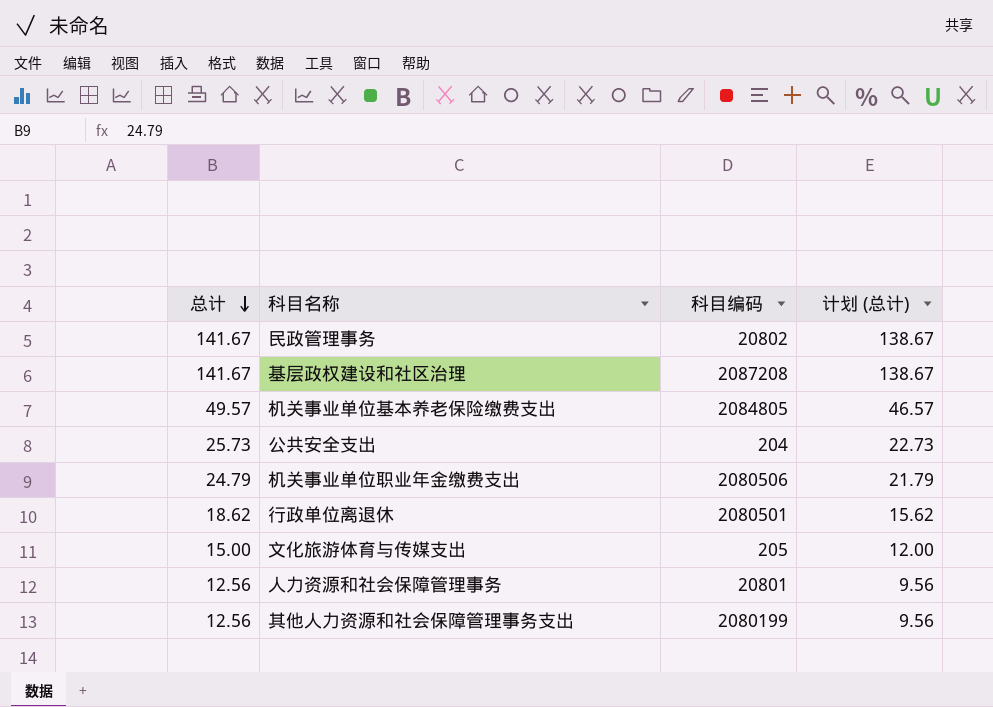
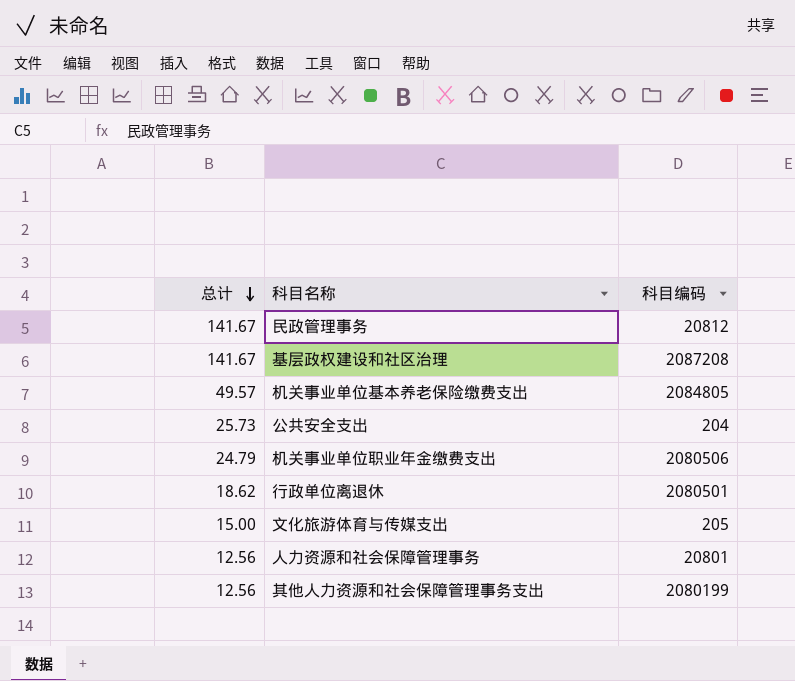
column 计划 (总计) | formula: [总计] - 3 -> none
民政管理事务 | 科目编码: 20802 -> 20812

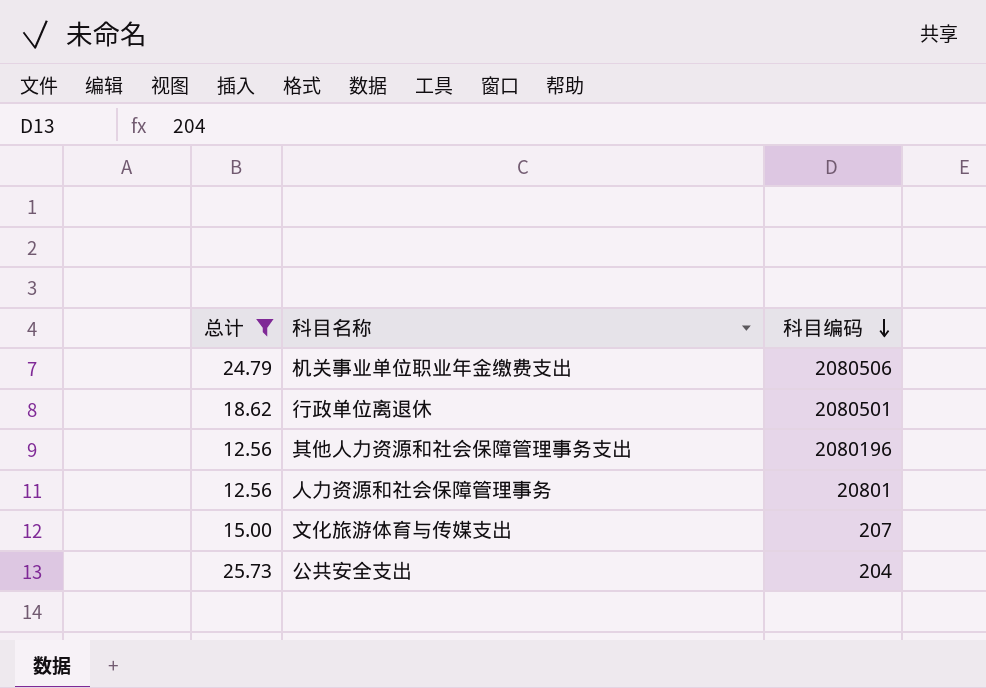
filter: none -> 总计 <= 25.73
row order: 总计 descending -> 科目编码 descending
其他人力资源和社会保障管理事务支出 | 科目编码: 2080199 -> 2080196
文化旅游体育与传媒支出 | 科目编码: 205 -> 207

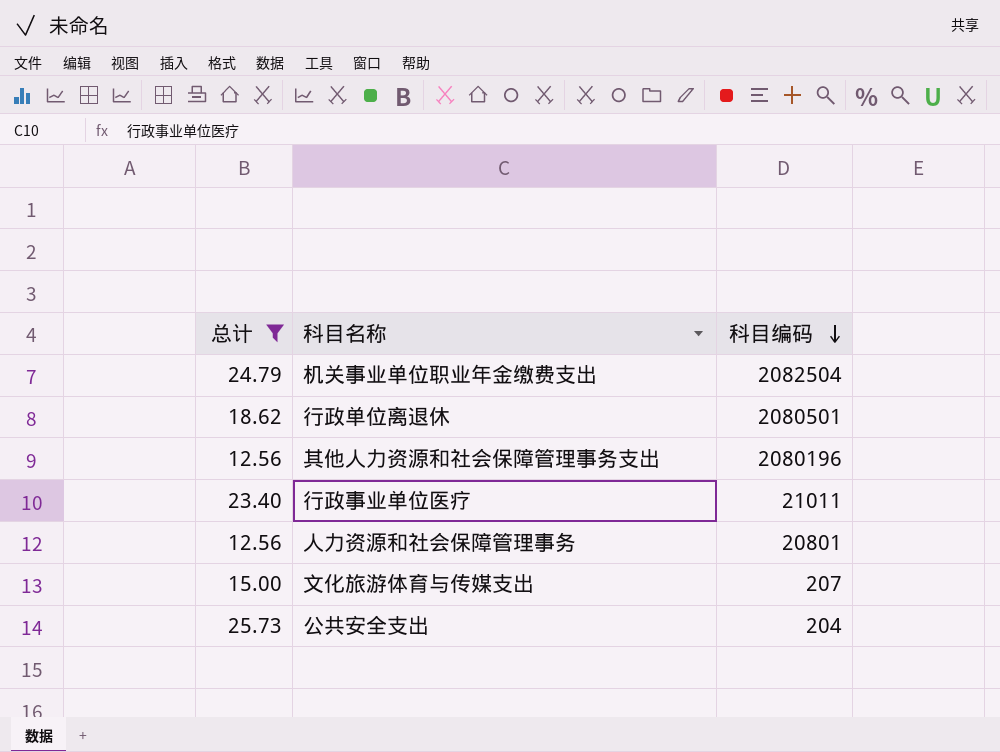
机关事业单位职业年金缴费支出 | 科目编码: 2080506 -> 2082504
row 行政事业单位医疗: none -> 23.40 | 21011

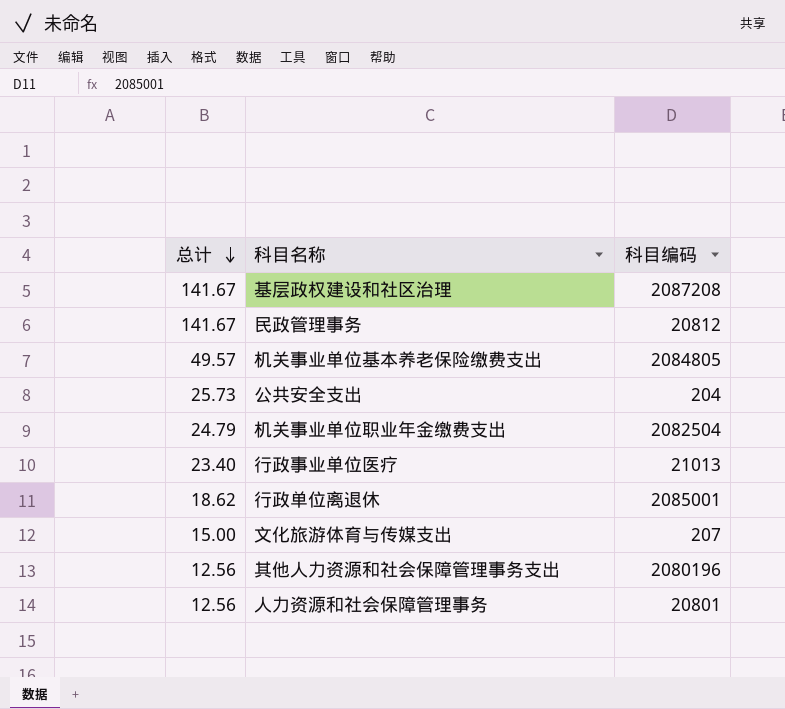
filter: 总计 <= 25.73 -> none
row order: 科目编码 descending -> 总计 descending
行政事业单位医疗 | 科目编码: 21011 -> 21013
行政单位离退休 | 科目编码: 2080501 -> 2085001

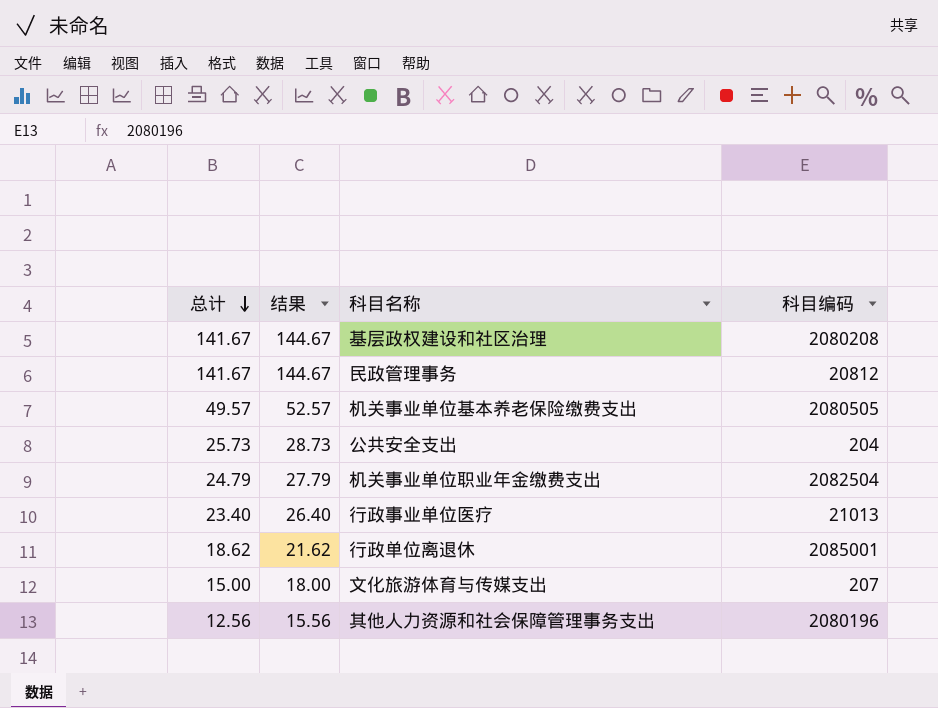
column 结果 | formula: none -> [总计] + 3
row 人力资源和社会保障管理事务: 12.56 | 20801 -> none
基层政权建设和社区治理 | 科目编码: 2087208 -> 2080208
机关事业单位基本养老保险缴费支出 | 科目编码: 2084805 -> 2080505

